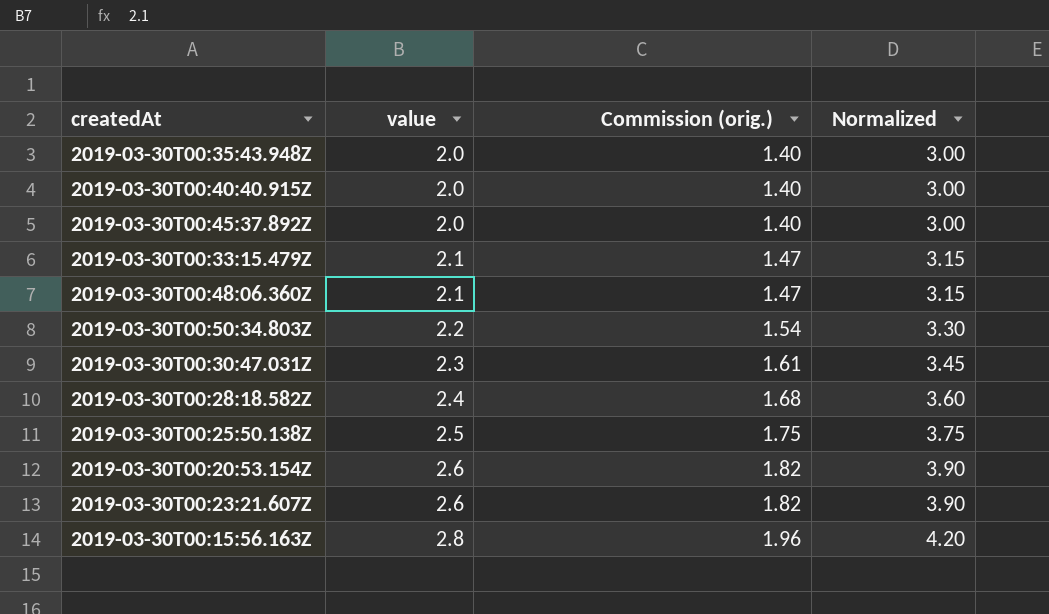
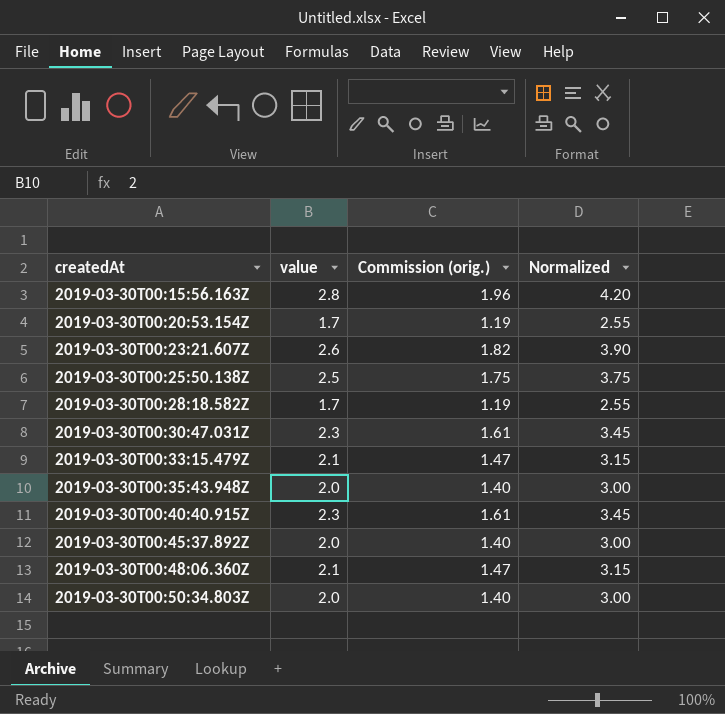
row order: value ascending -> createdAt ascending
2019-03-30T00:20:53.154Z | value: 2.6 -> 1.7
2019-03-30T00:20:53.154Z | Commission (orig.): 1.82 -> 1.19
2019-03-30T00:20:53.154Z | Normalized: 3.90 -> 2.55
2019-03-30T00:28:18.582Z | value: 2.4 -> 1.7
2019-03-30T00:28:18.582Z | Commission (orig.): 1.68 -> 1.19
2019-03-30T00:28:18.582Z | Normalized: 3.60 -> 2.55
2019-03-30T00:40:40.915Z | value: 2.0 -> 2.3
2019-03-30T00:40:40.915Z | Commission (orig.): 1.40 -> 1.61
2019-03-30T00:40:40.915Z | Normalized: 3.00 -> 3.45
2019-03-30T00:50:34.803Z | value: 2.2 -> 2.0
2019-03-30T00:50:34.803Z | Commission (orig.): 1.54 -> 1.40
2019-03-30T00:50:34.803Z | Normalized: 3.30 -> 3.00

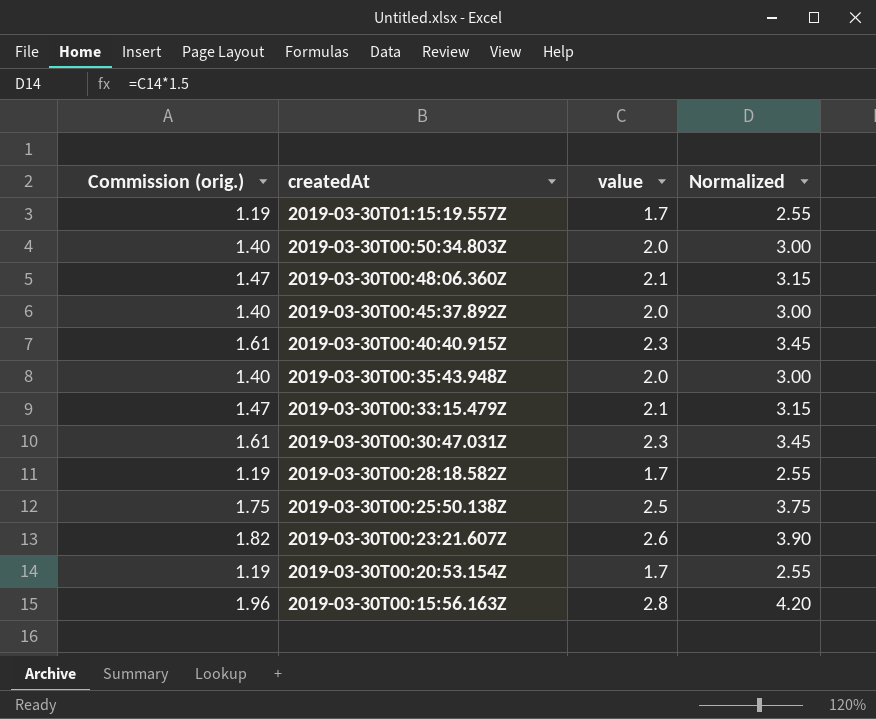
row order: createdAt ascending -> createdAt descending
column Commission (orig.) | position: 3 -> 1
row 2019-03-30T01:15:19.557Z: none -> 1.19 | 1.7 | 2.55

